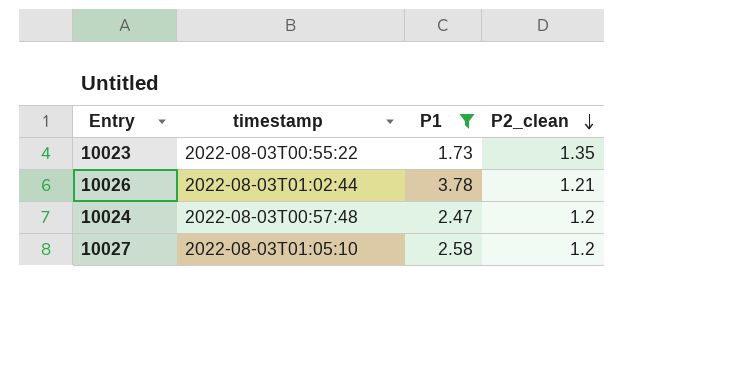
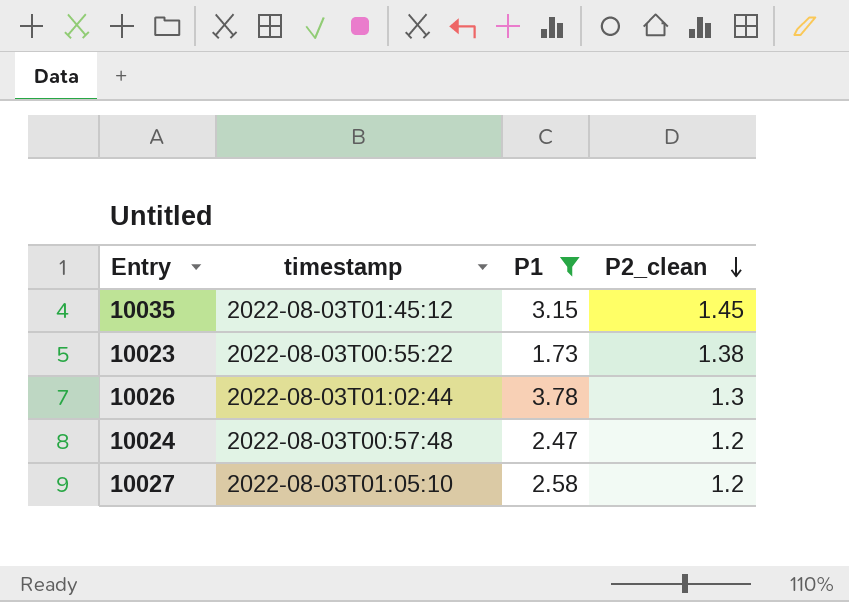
row 10035: none -> 2022-08-03T01:45:12 | 3.15 | 1.45
10023 | P2_clean: 1.35 -> 1.38
10026 | P2_clean: 1.21 -> 1.3

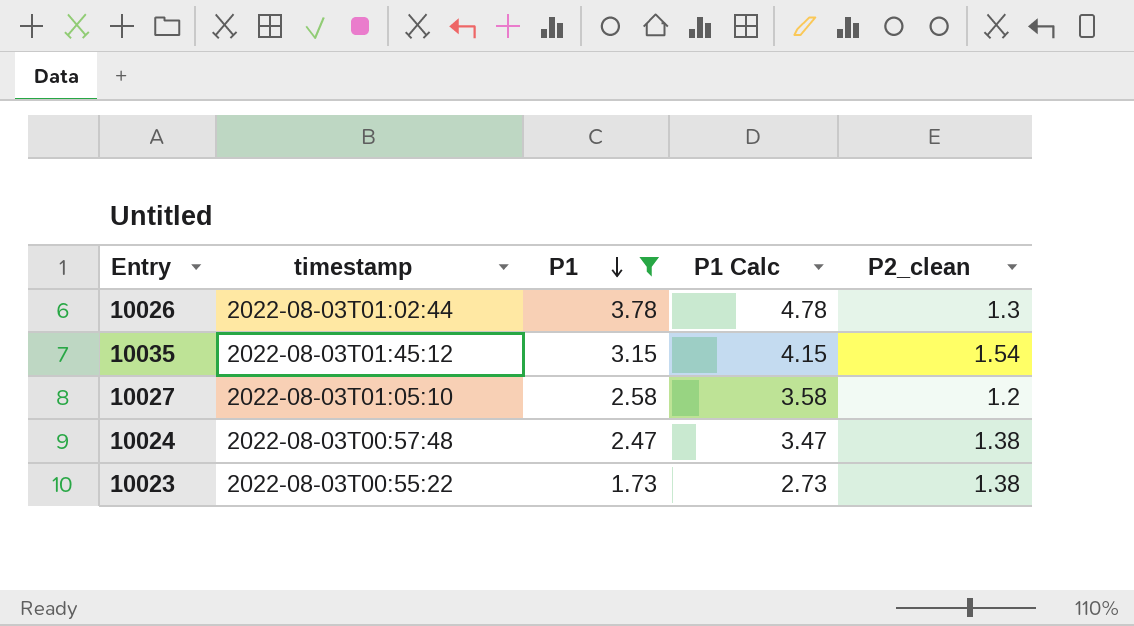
row order: P2_clean descending -> P1 descending
column P1 Calc | formula: none -> [P1] + 1
10035 | P2_clean: 1.45 -> 1.54
10024 | P2_clean: 1.2 -> 1.38

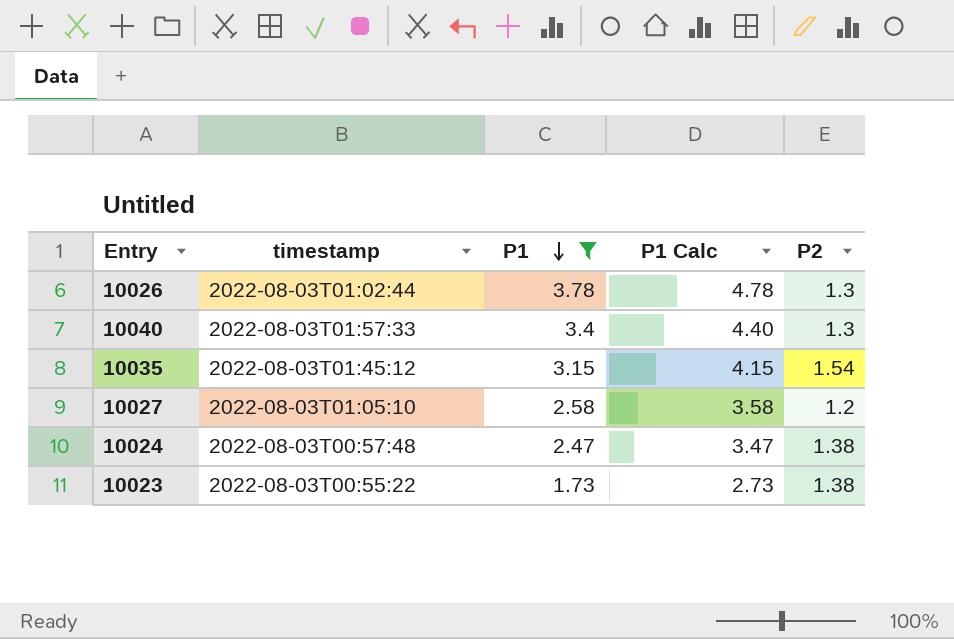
column name: P2_clean -> P2
row 10040: none -> 2022-08-03T01:57:33 | 3.4 | 4.40 | 1.3

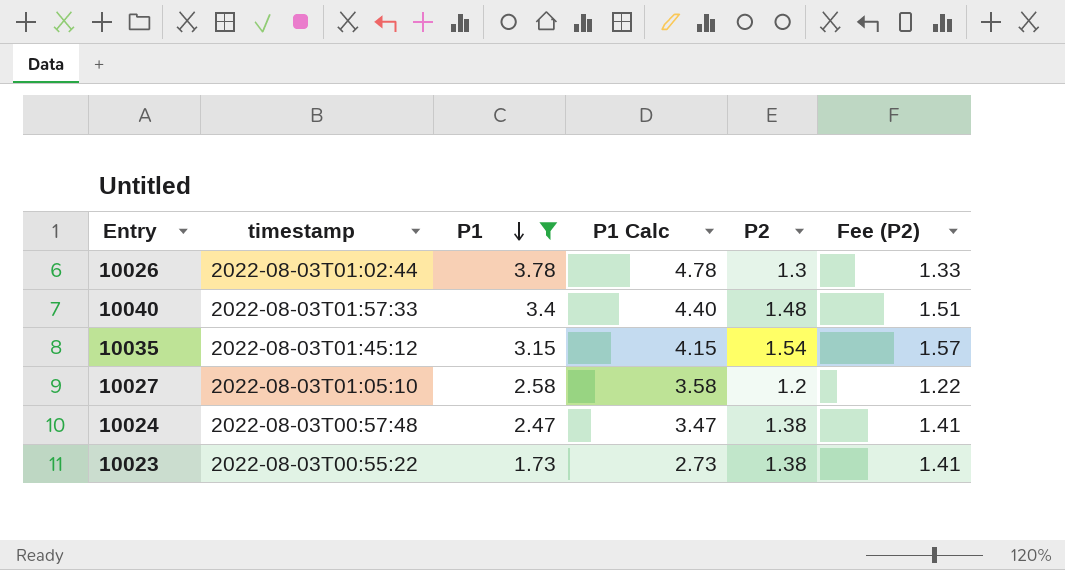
column Fee (P2) | formula: none -> [P2] * 1.02
10040 | P2: 1.3 -> 1.48

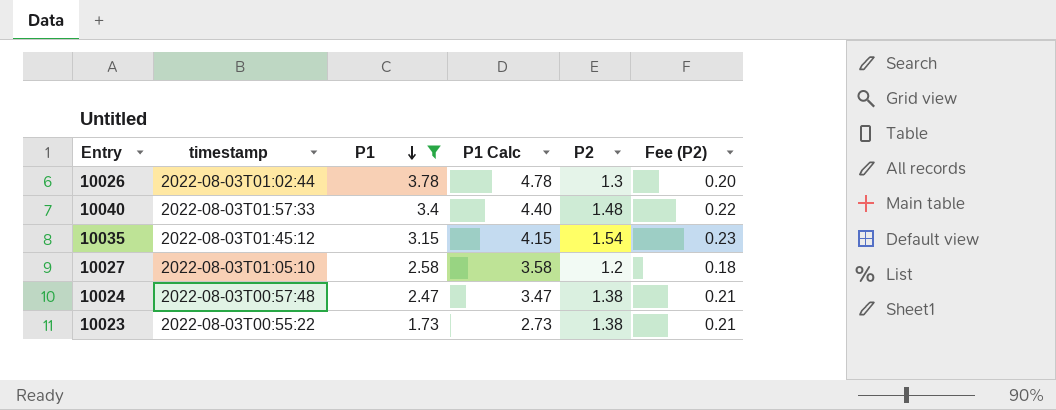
column Fee (P2) | formula: [P2] * 1.02 -> [P2] * 0.15

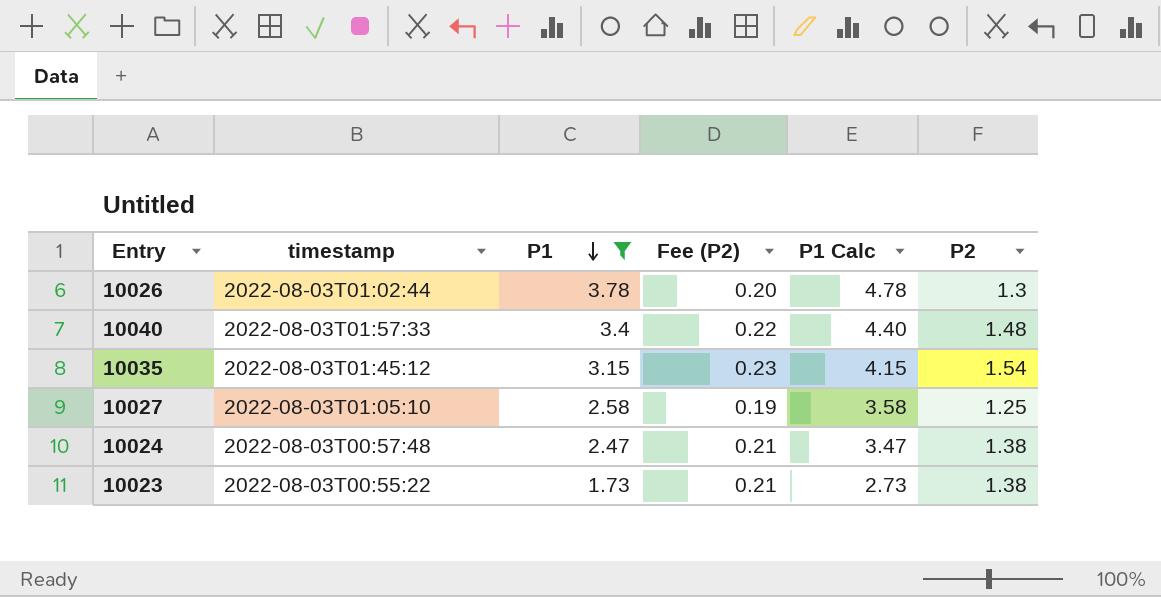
column Fee (P2) | position: 6 -> 4
10027 | Fee (P2): 0.18 -> 0.19
10027 | P2: 1.2 -> 1.25

